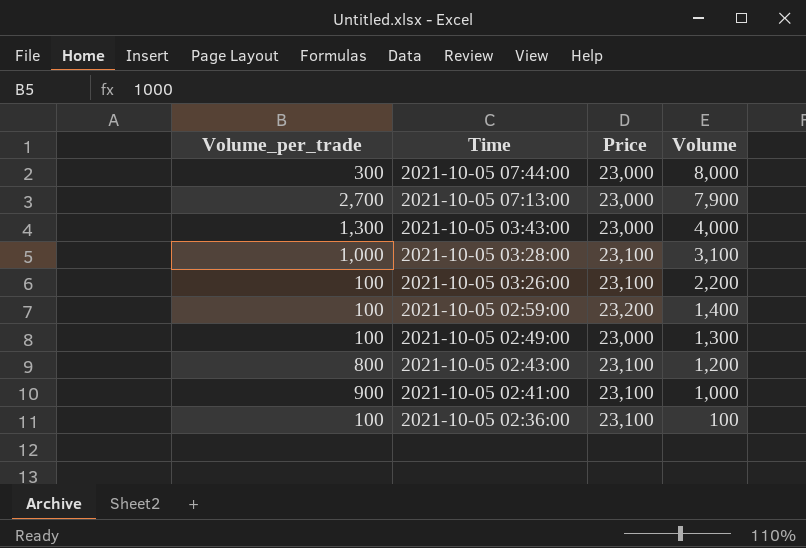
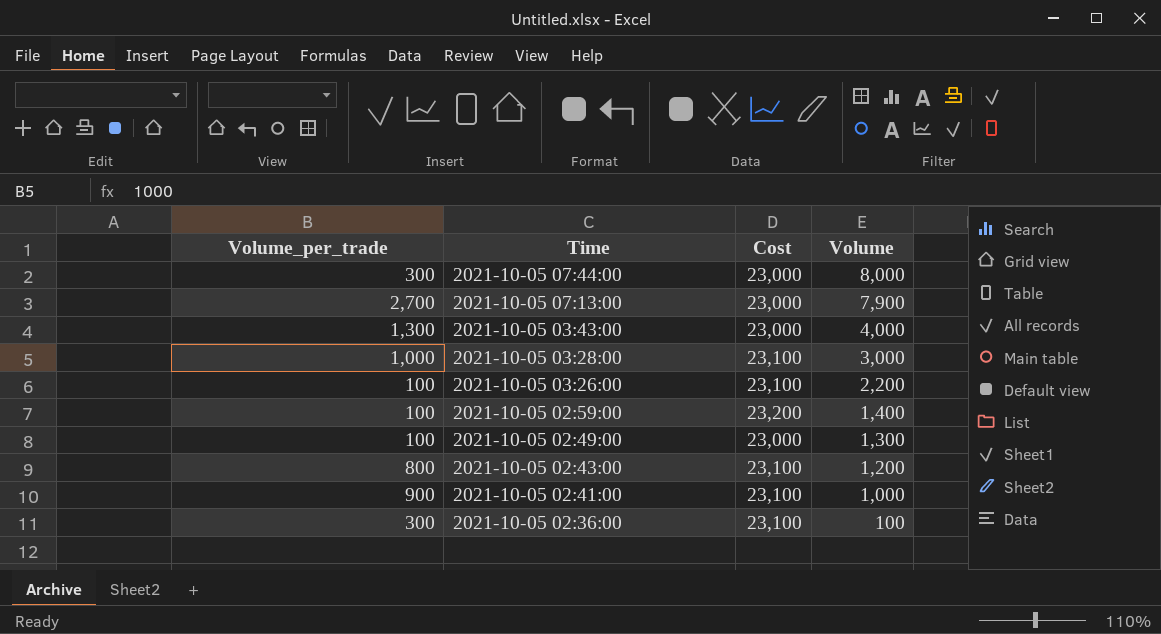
column name: Price -> Cost
2021-10-05 03:28:00 | Volume: 3,100 -> 3,000
2021-10-05 02:36:00 | Volume_per_trade: 100 -> 300

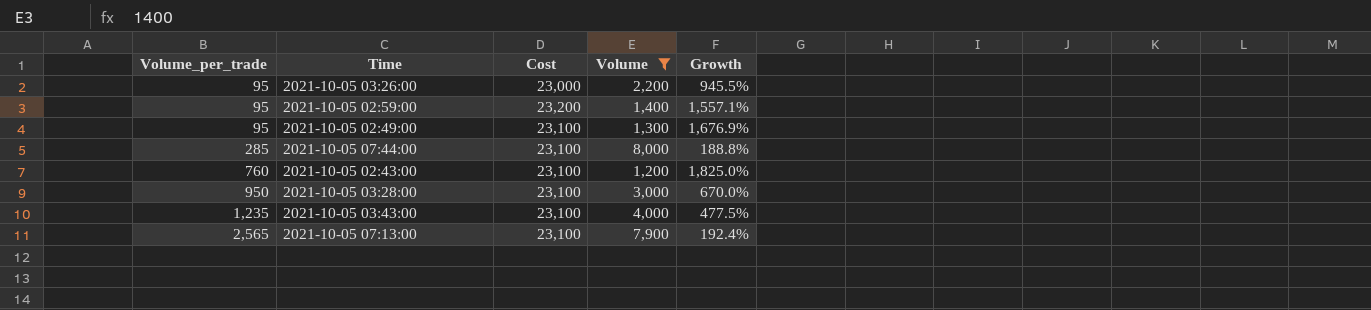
filter: none -> Volume >= 1,200
row order: Time descending -> Volume_per_trade ascending
column Growth | formula: none -> ([Cost] - [Volume]) / [Volume]
2021-10-05 03:26:00 | Volume_per_trade: 100 -> 95
2021-10-05 03:26:00 | Cost: 23,100 -> 23,000
2021-10-05 02:59:00 | Volume_per_trade: 100 -> 95
2021-10-05 02:49:00 | Volume_per_trade: 100 -> 95
2021-10-05 02:49:00 | Cost: 23,000 -> 23,100
2021-10-05 07:44:00 | Volume_per_trade: 300 -> 285
2021-10-05 07:44:00 | Cost: 23,000 -> 23,100
2021-10-05 02:43:00 | Volume_per_trade: 800 -> 760
2021-10-05 03:28:00 | Volume_per_trade: 1,000 -> 950
2021-10-05 03:43:00 | Volume_per_trade: 1,300 -> 1,235
2021-10-05 03:43:00 | Cost: 23,000 -> 23,100
2021-10-05 07:13:00 | Volume_per_trade: 2,700 -> 2,565
2021-10-05 07:13:00 | Cost: 23,000 -> 23,100

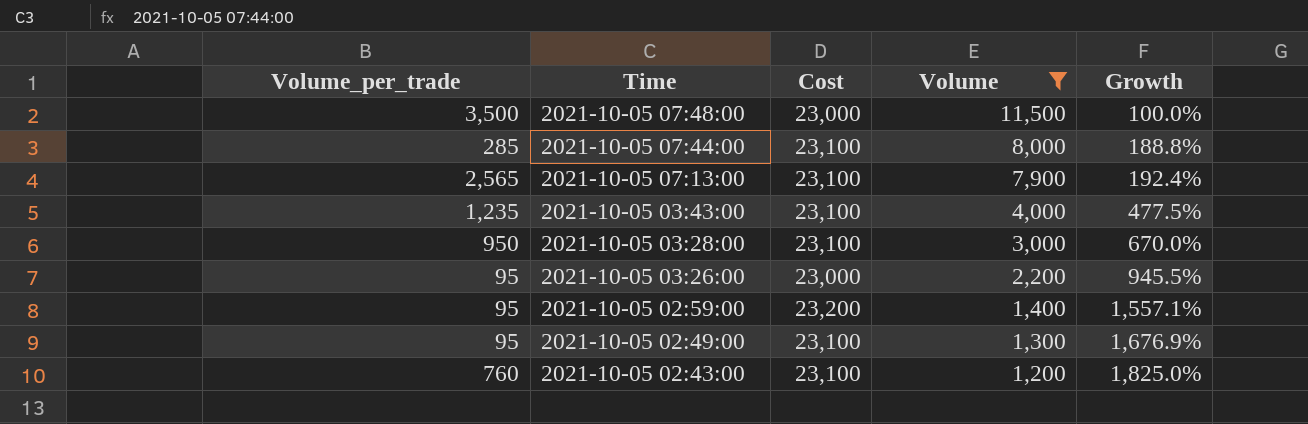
row order: Volume_per_trade ascending -> Time descending
row 2021-10-05 07:48:00: none -> 3,500 | 23,000 | 11,500 | 100.0%

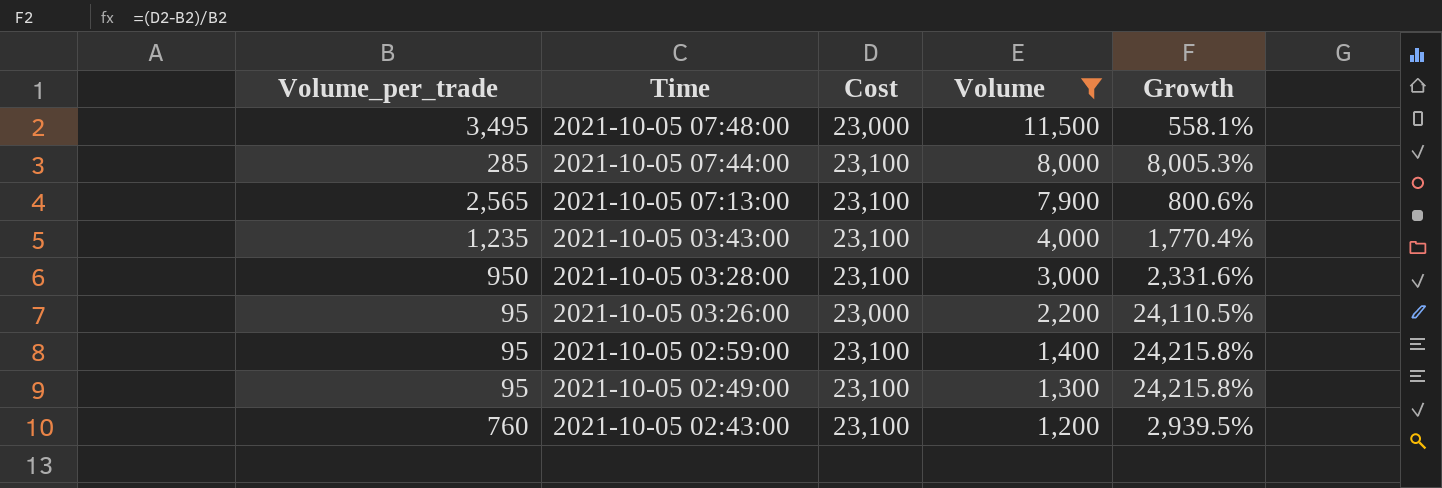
column Growth | formula: ([Cost] - [Volume]) / [Volume] -> ([Cost] - [Volume_per_trade]) / [Volume_per_trade]
2021-10-05 07:48:00 | Volume_per_trade: 3,500 -> 3,495
2021-10-05 02:59:00 | Cost: 23,200 -> 23,100

